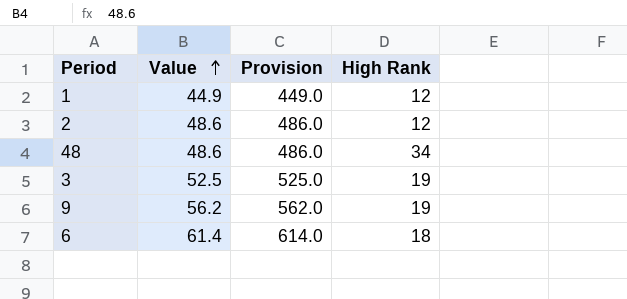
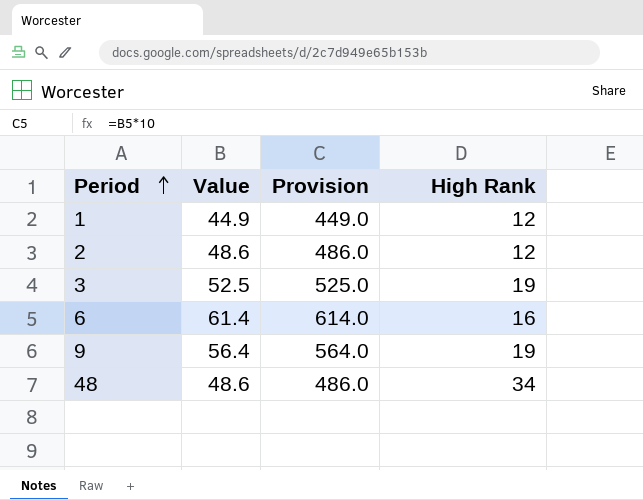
row order: Value ascending -> Period ascending
6 | High Rank: 18 -> 16
9 | Value: 56.2 -> 56.4
9 | Provision: 562.0 -> 564.0

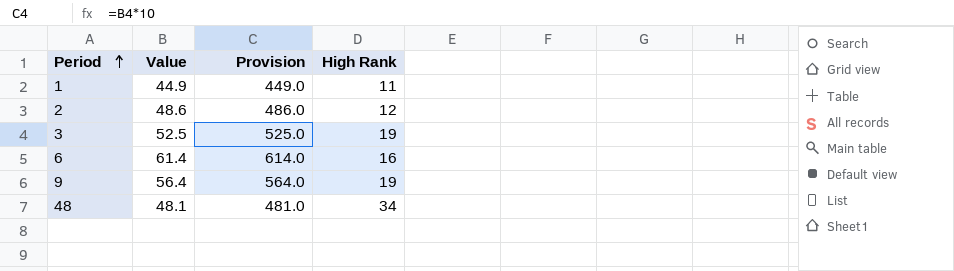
1 | High Rank: 12 -> 11
48 | Value: 48.6 -> 48.1
48 | Provision: 486.0 -> 481.0

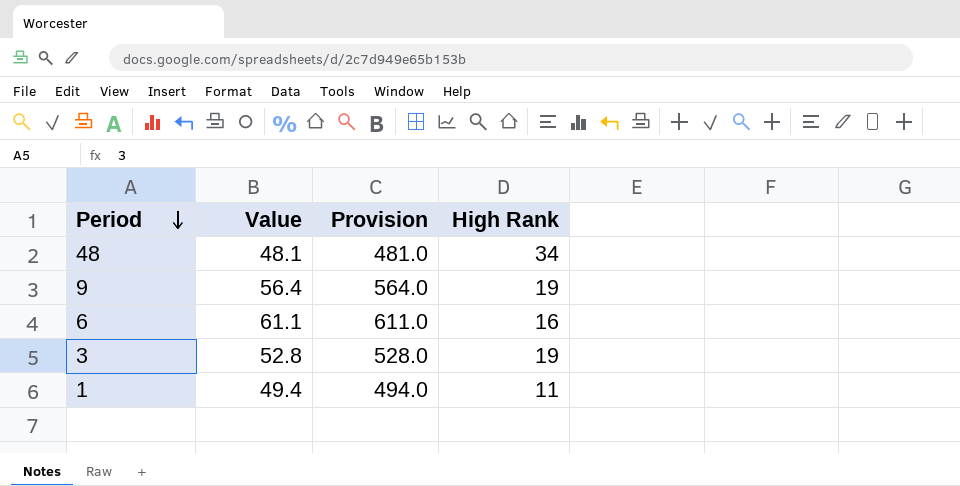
row order: Period ascending -> Period descending
row 2: 48.6 | 486.0 | 12 -> none
6 | Value: 61.4 -> 61.1
6 | Provision: 614.0 -> 611.0
3 | Value: 52.5 -> 52.8
3 | Provision: 525.0 -> 528.0
1 | Value: 44.9 -> 49.4
1 | Provision: 449.0 -> 494.0

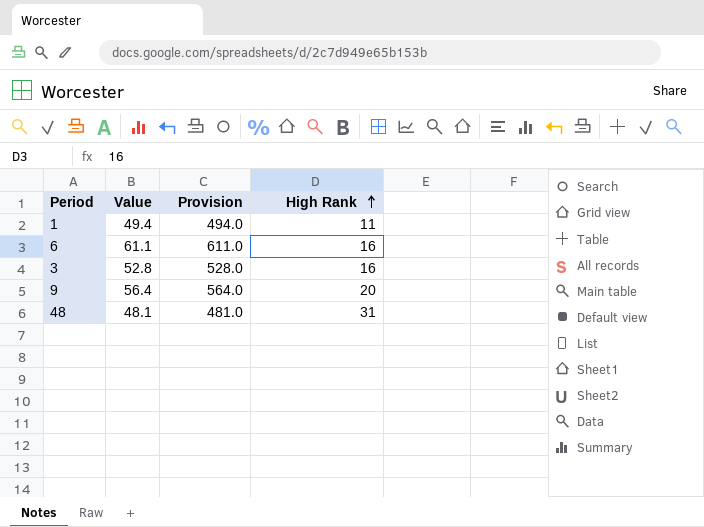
row order: Period descending -> High Rank ascending
3 | High Rank: 19 -> 16
9 | High Rank: 19 -> 20
48 | High Rank: 34 -> 31

